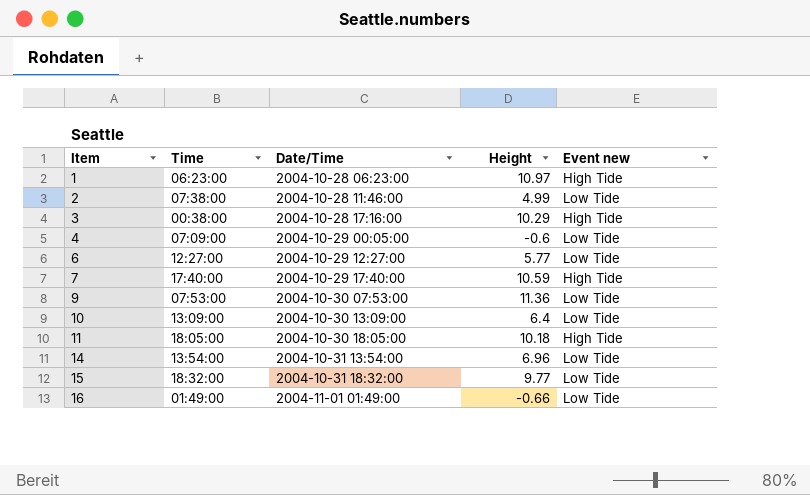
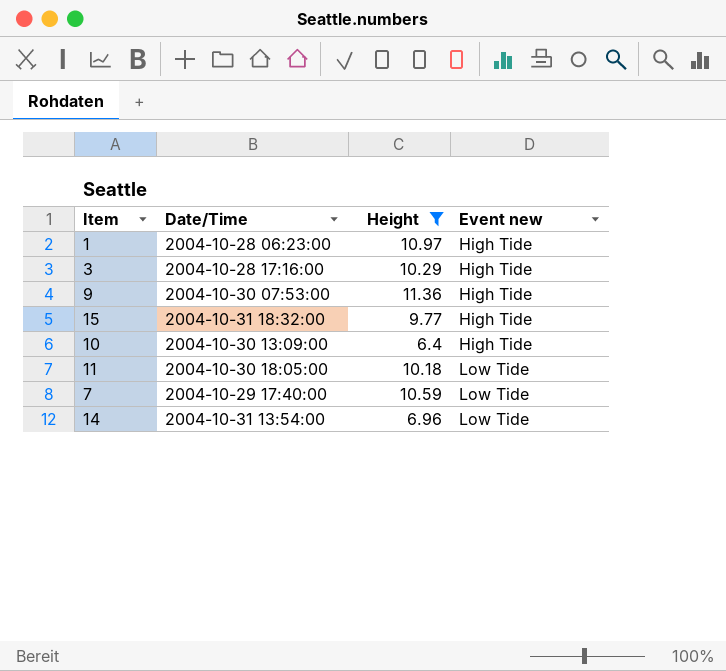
filter: none -> Height >= 6.4
row order: Item ascending -> Event new ascending
column Time | position: 2 -> none
9 | Event new: Low Tide -> High Tide
15 | Event new: Low Tide -> High Tide
10 | Event new: Low Tide -> High Tide
11 | Event new: High Tide -> Low Tide
7 | Event new: High Tide -> Low Tide

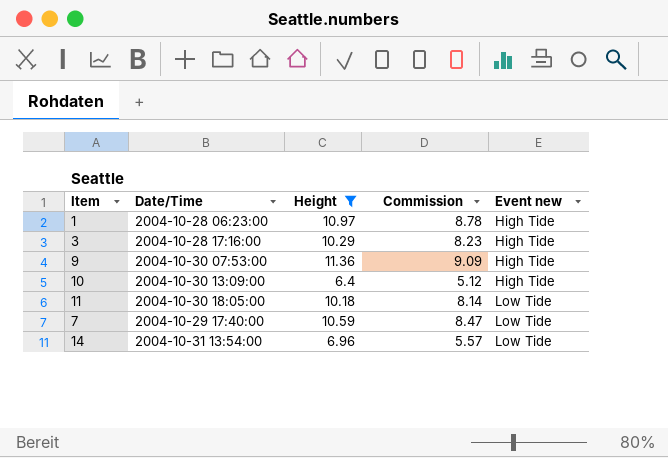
column Commission | formula: none -> [Height] * 0.8
row 15: 2004-10-31 18:32:00 | 9.77 | High Tide -> none

